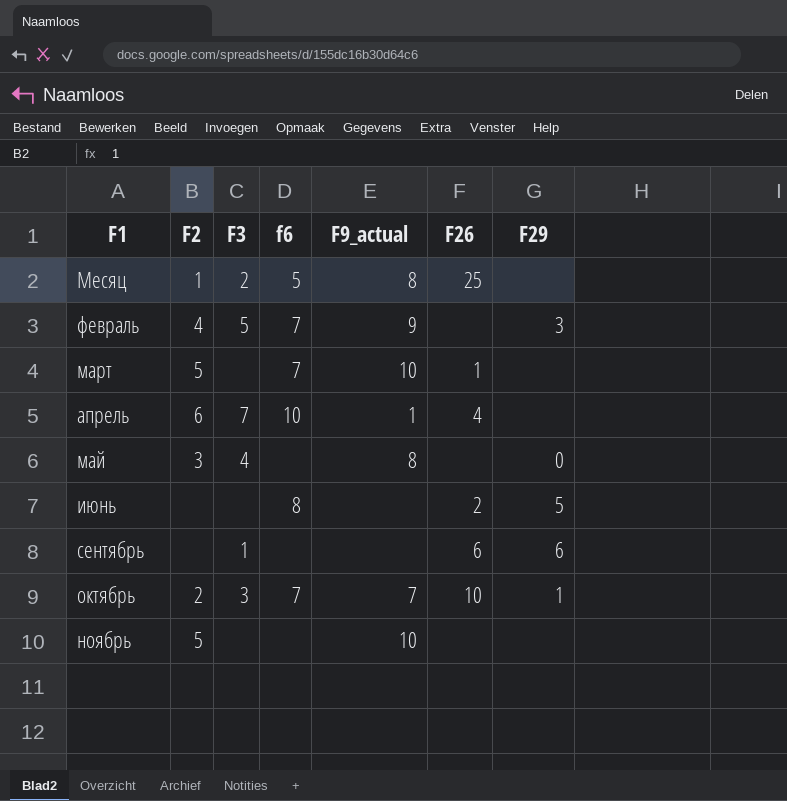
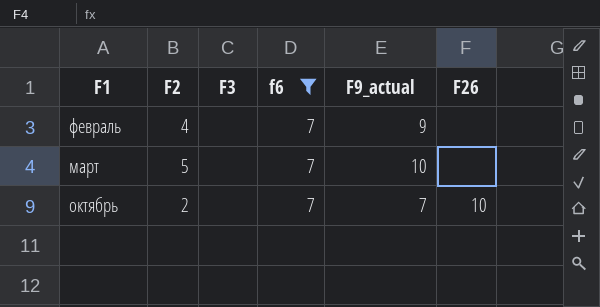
filter: none -> f6 = 7
column F29 | position: 7 -> none
февраль | F3: 5 -> none
март | F26: 1 -> none
октябрь | F3: 3 -> none

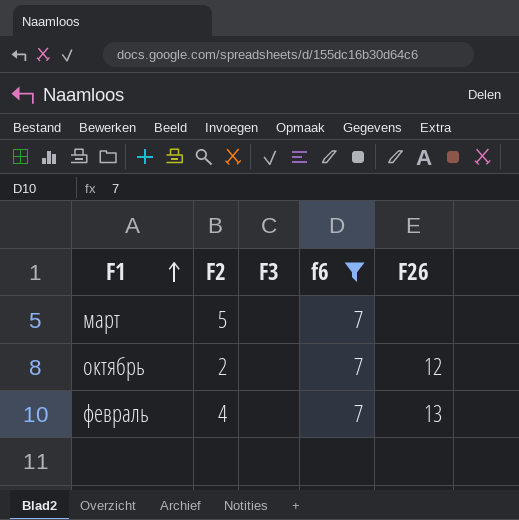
row order: none -> F1 ascending
column F9_actual | position: 5 -> none
октябрь | F26: 10 -> 12
февраль | F26: none -> 13

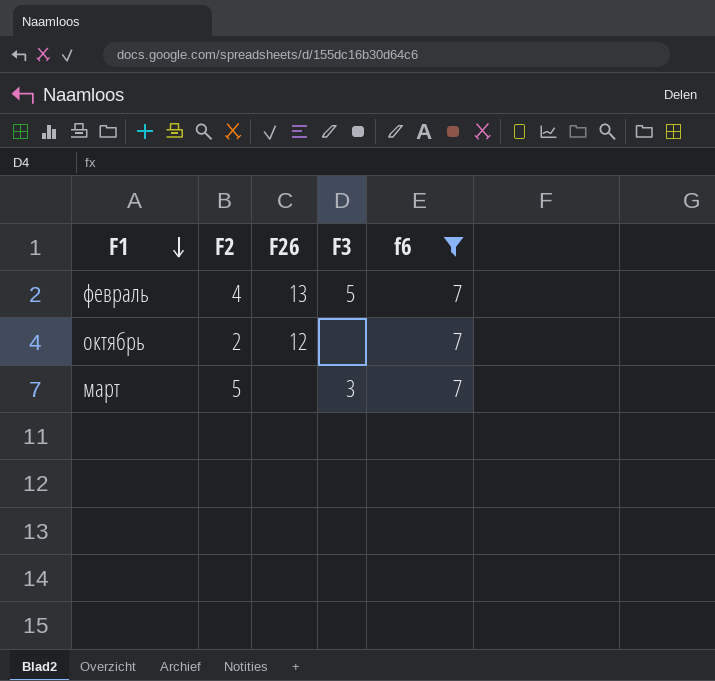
row order: F1 ascending -> F1 descending
column F26 | position: 5 -> 3
февраль | F3: none -> 5
март | F3: none -> 3

